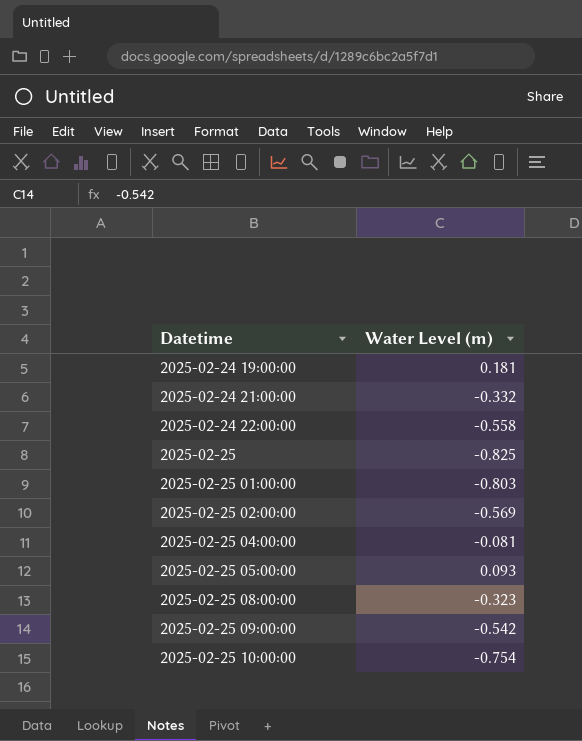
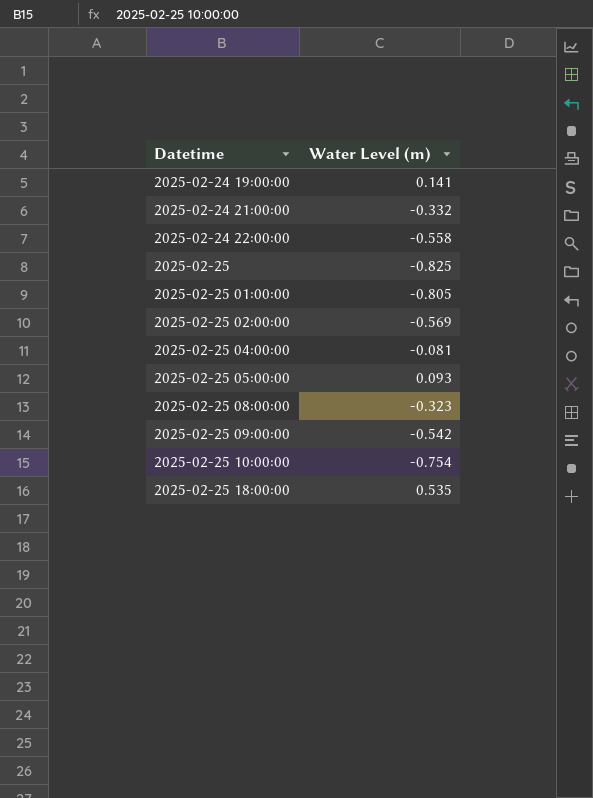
2025-02-24 19:00:00 | Water Level (m): 0.181 -> 0.141
2025-02-25 01:00:00 | Water Level (m): -0.803 -> -0.805
row 2025-02-25 18:00:00: none -> 0.535

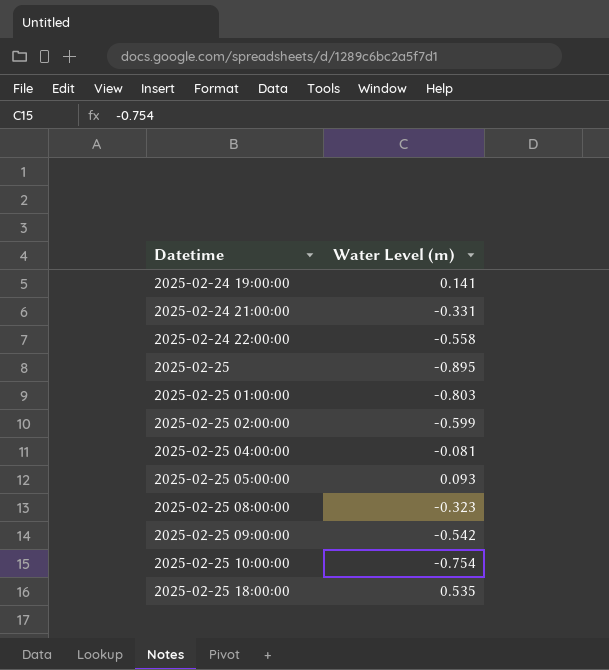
2025-02-24 21:00:00 | Water Level (m): -0.332 -> -0.331
2025-02-25 | Water Level (m): -0.825 -> -0.895
2025-02-25 01:00:00 | Water Level (m): -0.805 -> -0.803
2025-02-25 02:00:00 | Water Level (m): -0.569 -> -0.599

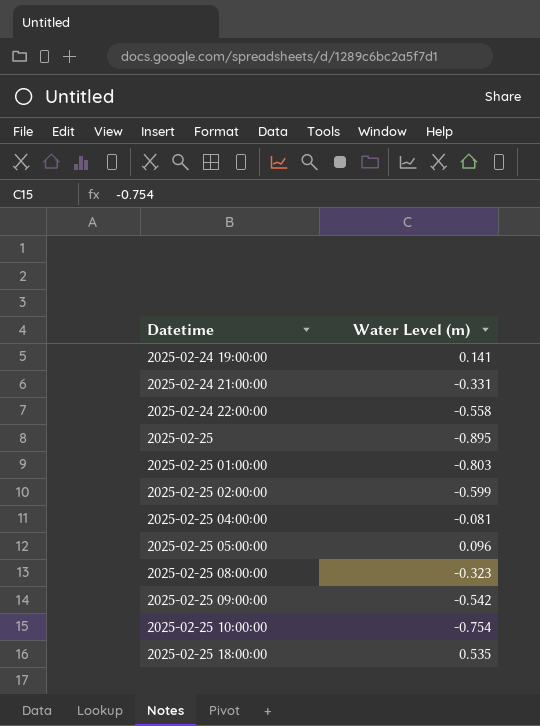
2025-02-25 05:00:00 | Water Level (m): 0.093 -> 0.096

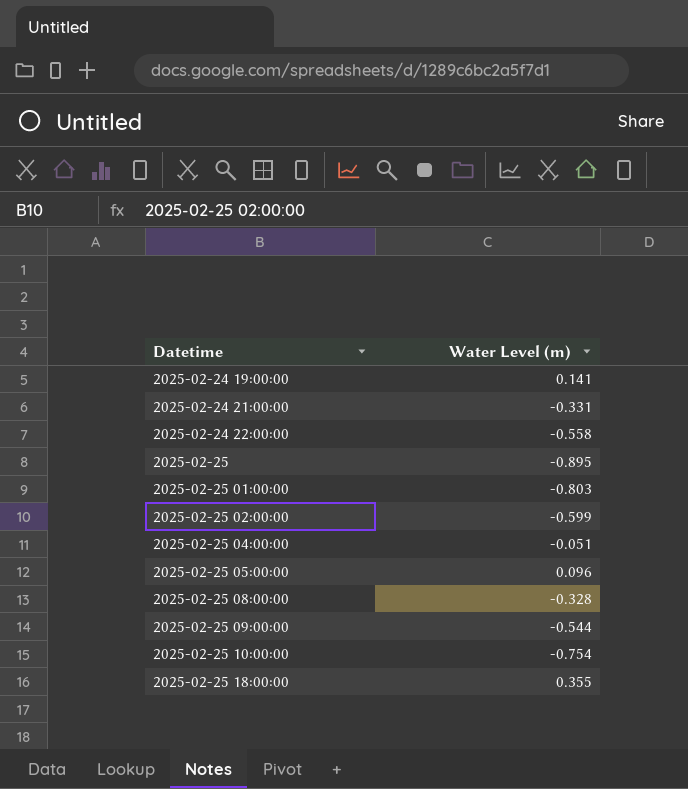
2025-02-25 04:00:00 | Water Level (m): -0.081 -> -0.051
2025-02-25 08:00:00 | Water Level (m): -0.323 -> -0.328
2025-02-25 09:00:00 | Water Level (m): -0.542 -> -0.544
2025-02-25 18:00:00 | Water Level (m): 0.535 -> 0.355

